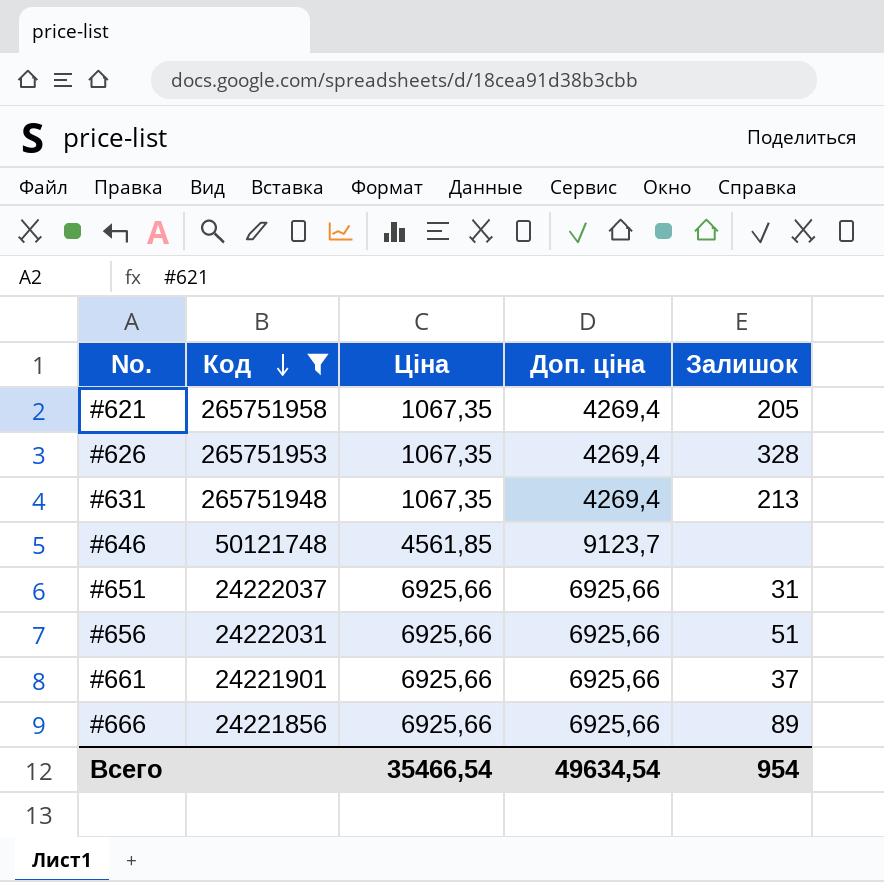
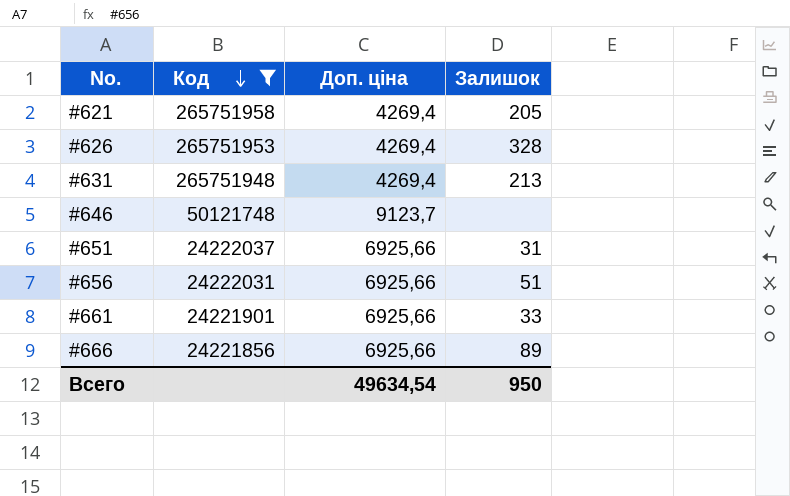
column Ціна | position: 3 -> none
#661 | Залишок: 37 -> 33
Всего | Залишок: 954 -> 950

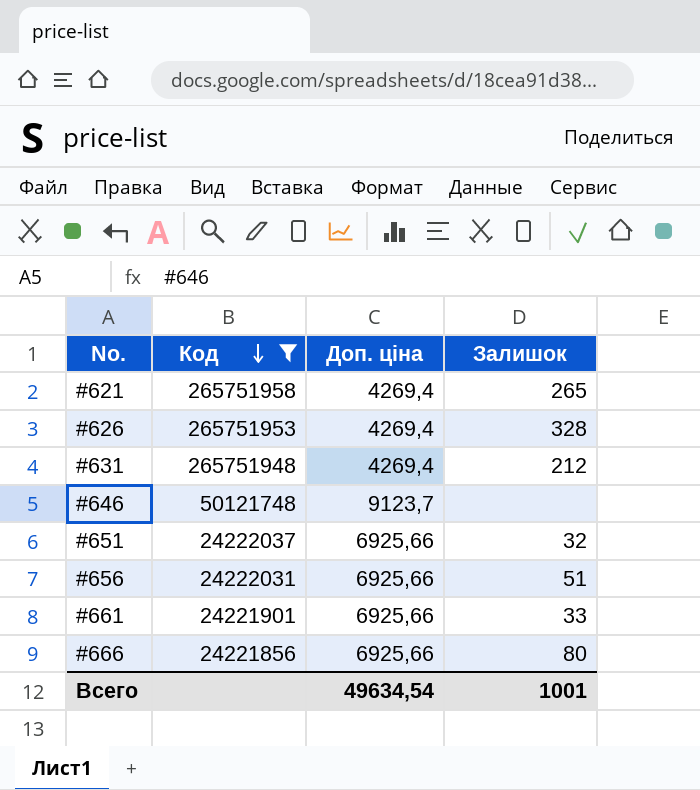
#621 | Залишок: 205 -> 265
#631 | Залишок: 213 -> 212
#651 | Залишок: 31 -> 32
#666 | Залишок: 89 -> 80
Всего | Залишок: 950 -> 1001

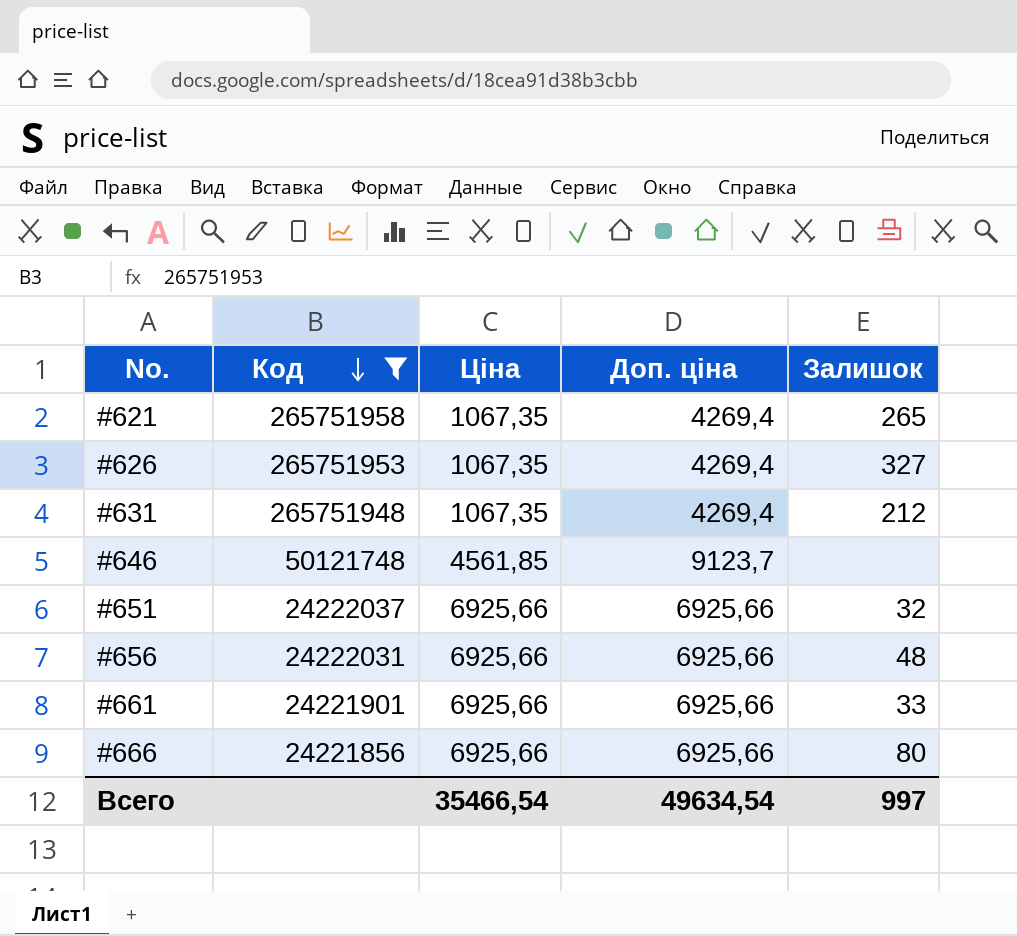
column Ціна | position: none -> 3
#626 | Залишок: 328 -> 327
#656 | Залишок: 51 -> 48
Всего | Залишок: 1001 -> 997

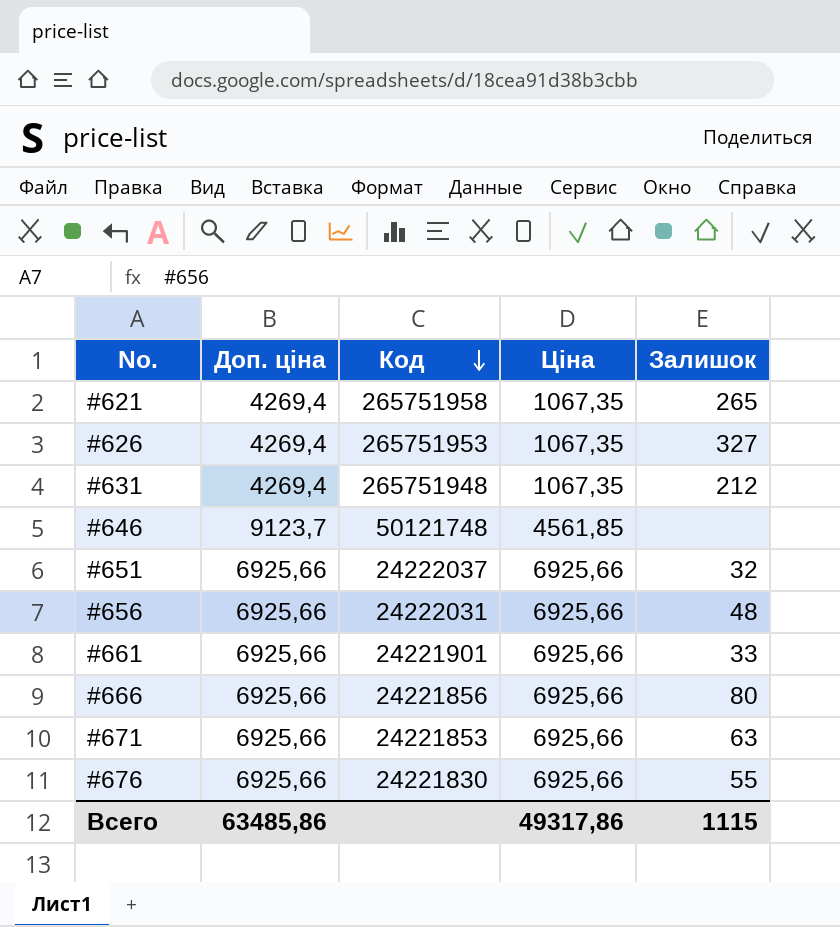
filter: Код >= 24221856 -> none
column Доп. ціна | position: 4 -> 2
Всего | Доп. ціна: 49634,54 -> 63485,86
Всего | Ціна: 35466,54 -> 49317,86
Всего | Залишок: 997 -> 1115

